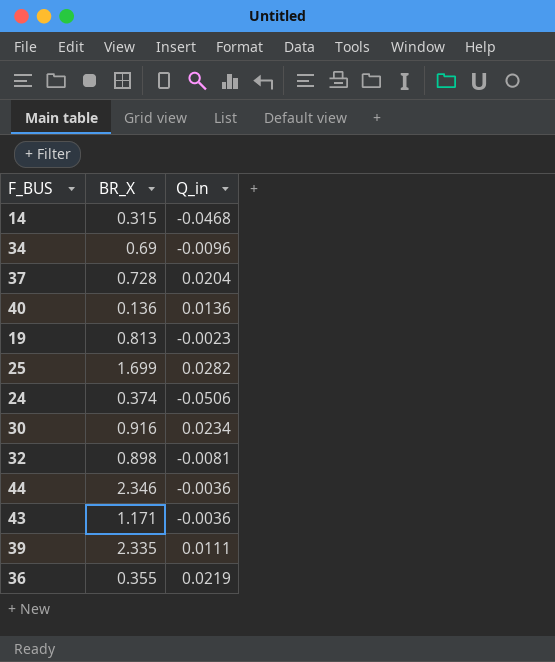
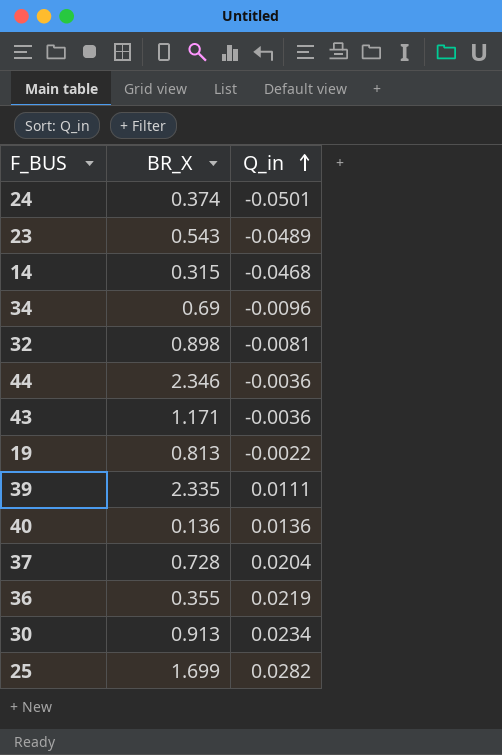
row order: none -> Q_in ascending
24 | Q_in: -0.0506 -> -0.0501
row 23: none -> 0.543 | -0.0489
19 | Q_in: -0.0023 -> -0.0022
30 | BR_X: 0.916 -> 0.913

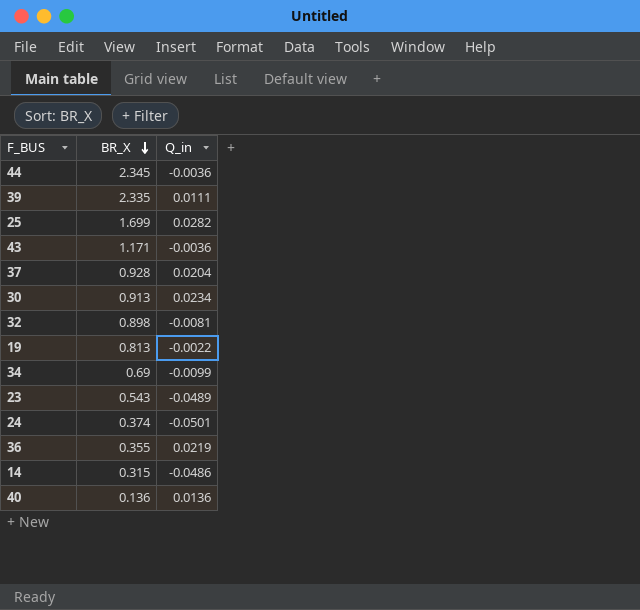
row order: Q_in ascending -> BR_X descending
44 | BR_X: 2.346 -> 2.345
37 | BR_X: 0.728 -> 0.928
34 | Q_in: -0.0096 -> -0.0099
14 | Q_in: -0.0468 -> -0.0486

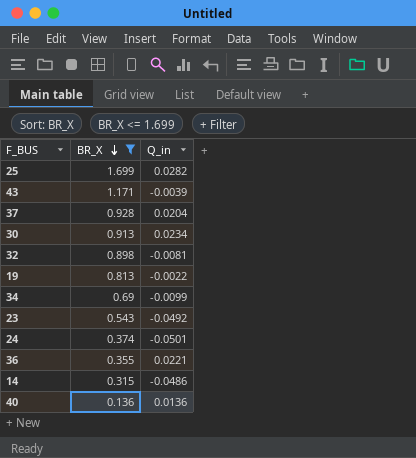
filter: none -> BR_X <= 1.699
43 | Q_in: -0.0036 -> -0.0039
23 | Q_in: -0.0489 -> -0.0492
36 | Q_in: 0.0219 -> 0.0221

